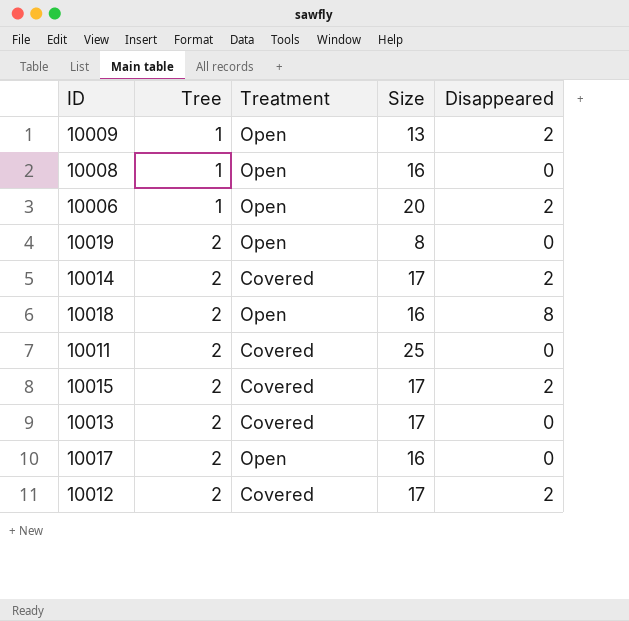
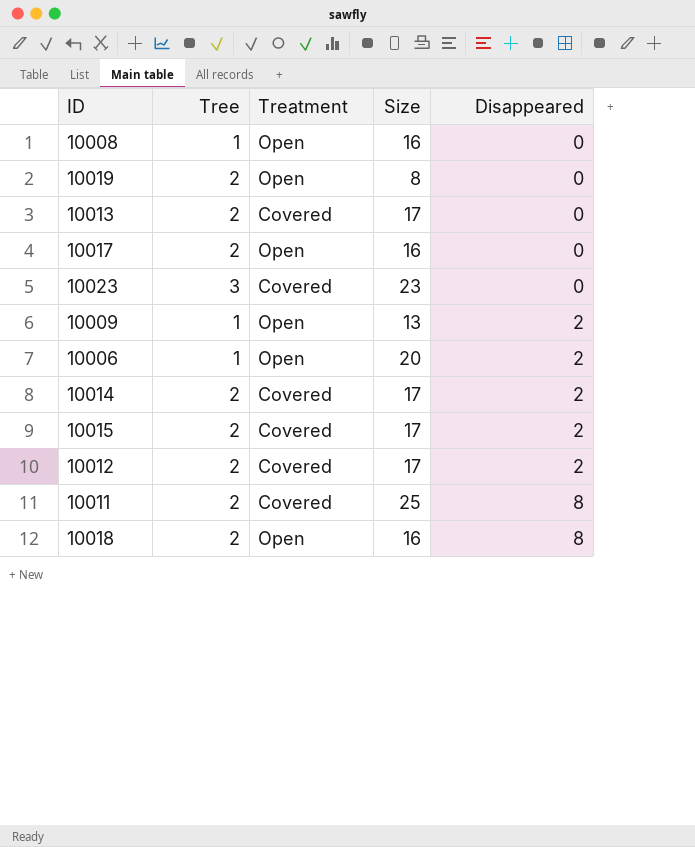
row order: Tree ascending -> Disappeared ascending
row 10023: none -> 3 | Covered | 23 | 0
10011 | Disappeared: 0 -> 8

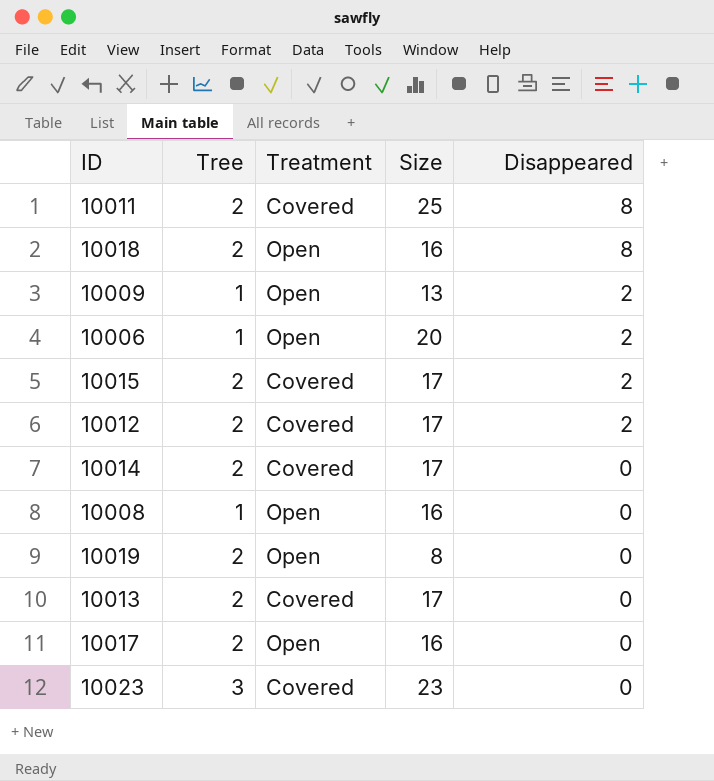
row order: Disappeared ascending -> Disappeared descending
10014 | Disappeared: 2 -> 0

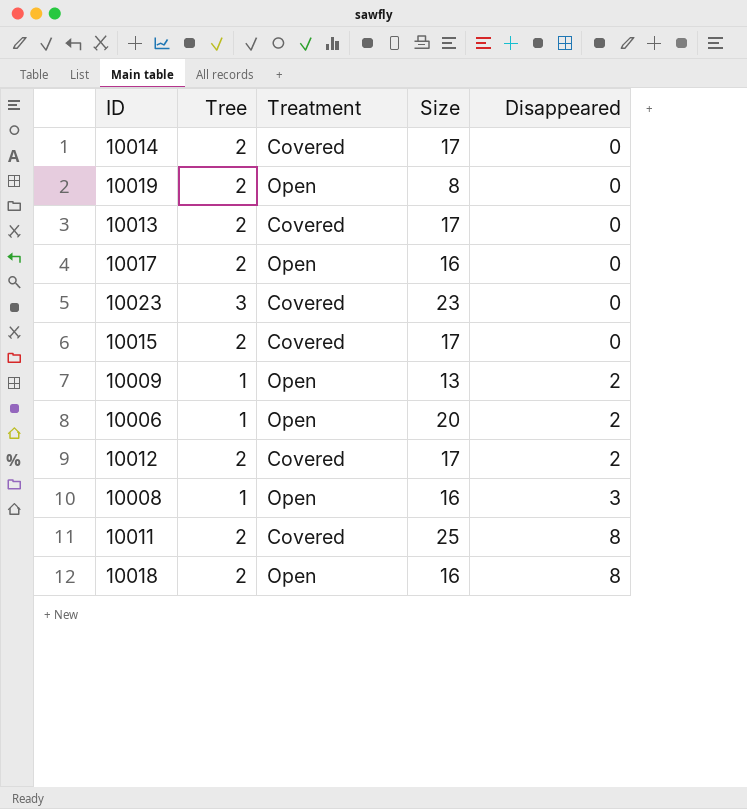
row order: Disappeared descending -> Disappeared ascending
10015 | Disappeared: 2 -> 0
10008 | Disappeared: 0 -> 3

